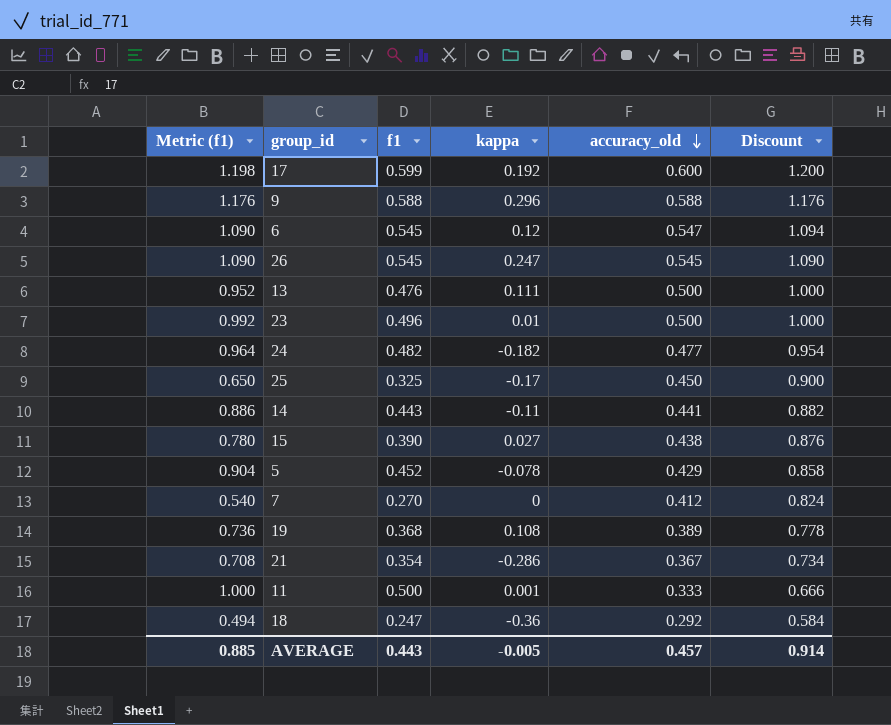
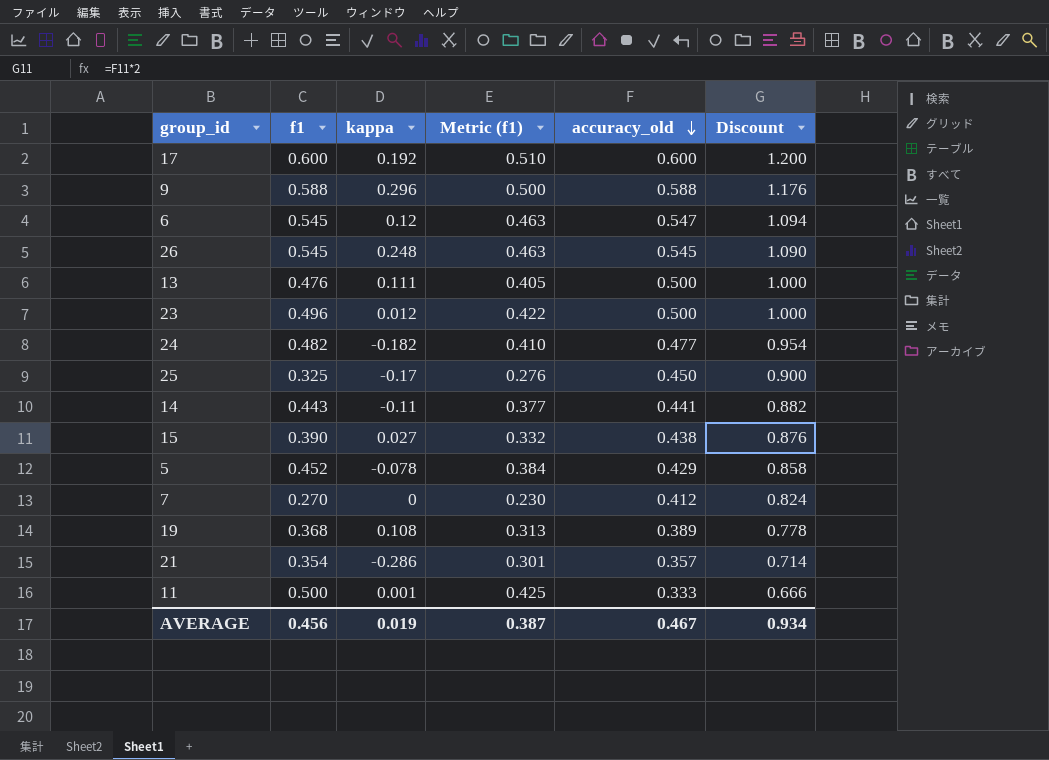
column Metric (f1) | formula: [f1] * 2 -> [f1] * 0.85
column Metric (f1) | position: 1 -> 4
row 18: 0.494 | 0.247 | -0.36 | 0.292 | 0.584 -> none
17 | f1: 0.599 -> 0.600
26 | kappa: 0.247 -> 0.248
23 | kappa: 0.01 -> 0.012
21 | accuracy_old: 0.367 -> 0.357
21 | Discount: 0.734 -> 0.714
AVERAGE | f1: 0.443 -> 0.456
AVERAGE | kappa: -0.005 -> 0.019
AVERAGE | Metric (f1): 0.885 -> 0.387
AVERAGE | accuracy_old: 0.457 -> 0.467
AVERAGE | Discount: 0.914 -> 0.934

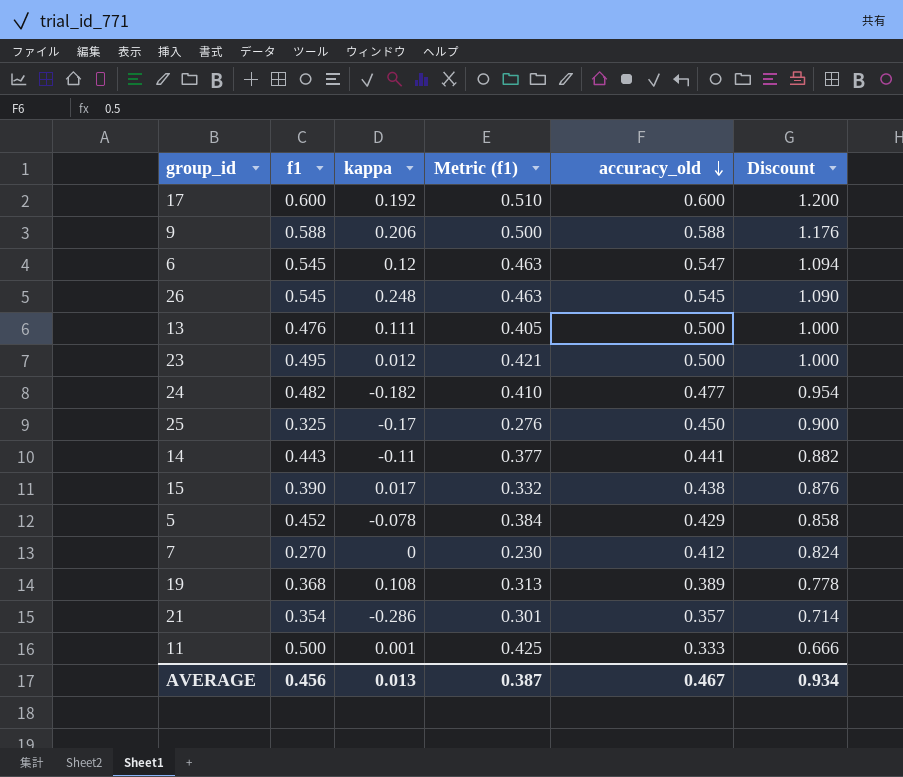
9 | kappa: 0.296 -> 0.206
23 | f1: 0.496 -> 0.495
23 | Metric (f1): 0.422 -> 0.421
15 | kappa: 0.027 -> 0.017
AVERAGE | kappa: 0.019 -> 0.013

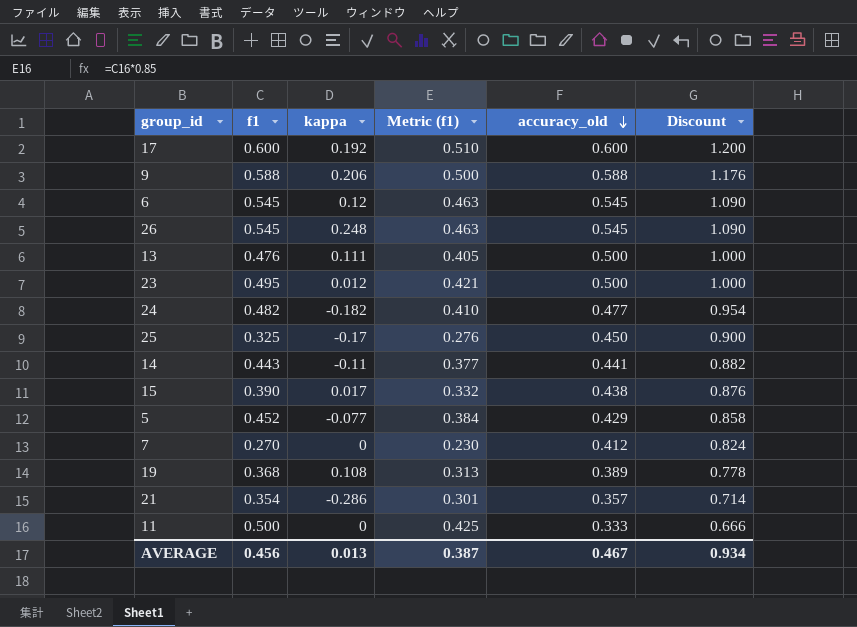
6 | accuracy_old: 0.547 -> 0.545
6 | Discount: 1.094 -> 1.090
5 | kappa: -0.078 -> -0.077
11 | kappa: 0.001 -> 0

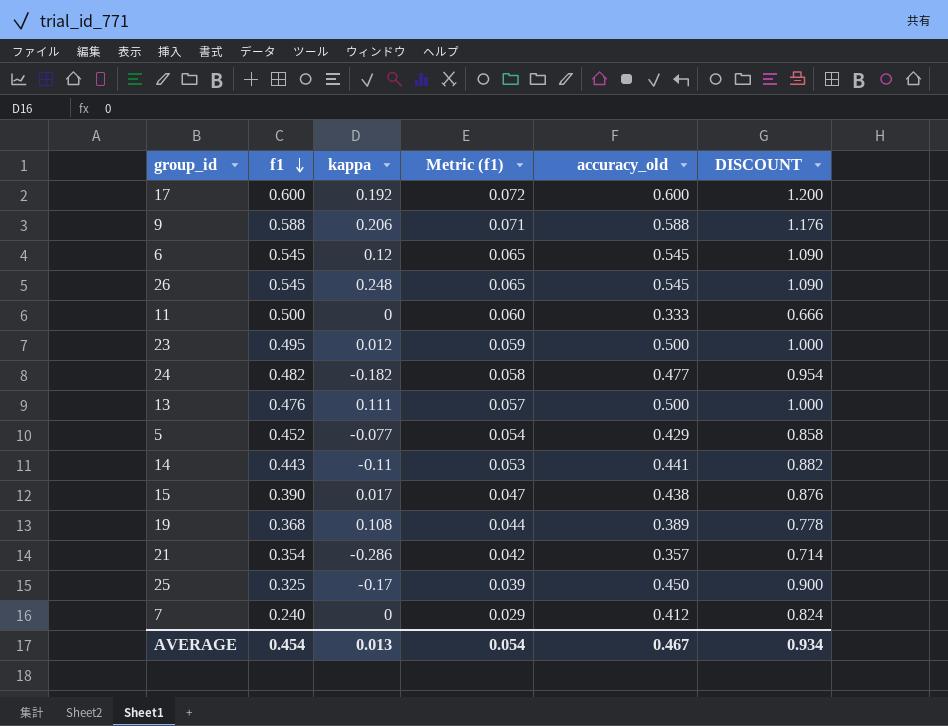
row order: accuracy_old descending -> f1 descending
column Metric (f1) | formula: [f1] * 0.85 -> [f1] * 0.12
column name: Discount -> DISCOUNT
7 | f1: 0.270 -> 0.240
AVERAGE | f1: 0.456 -> 0.454
AVERAGE | Metric (f1): 0.387 -> 0.054

